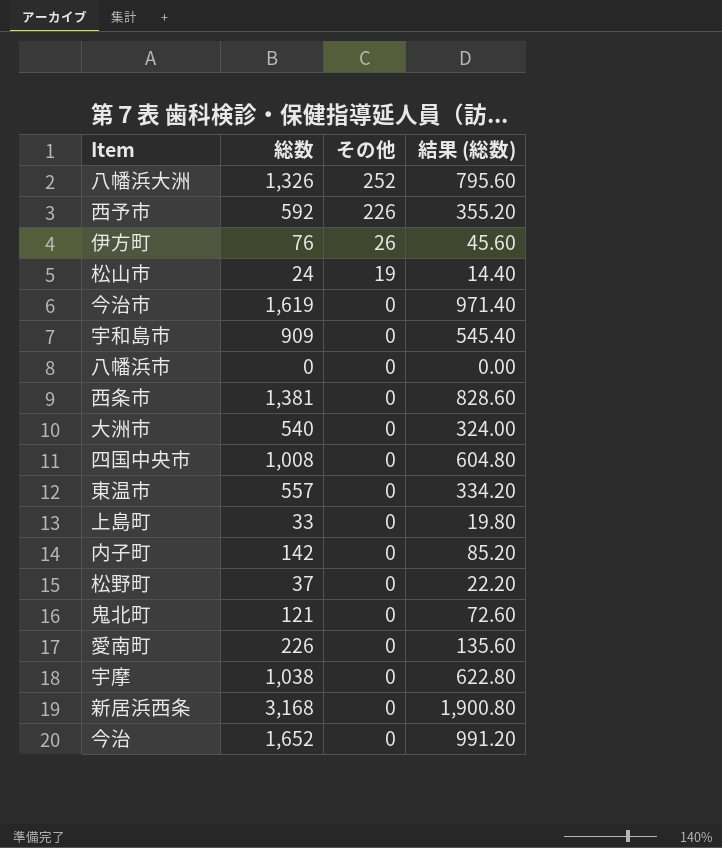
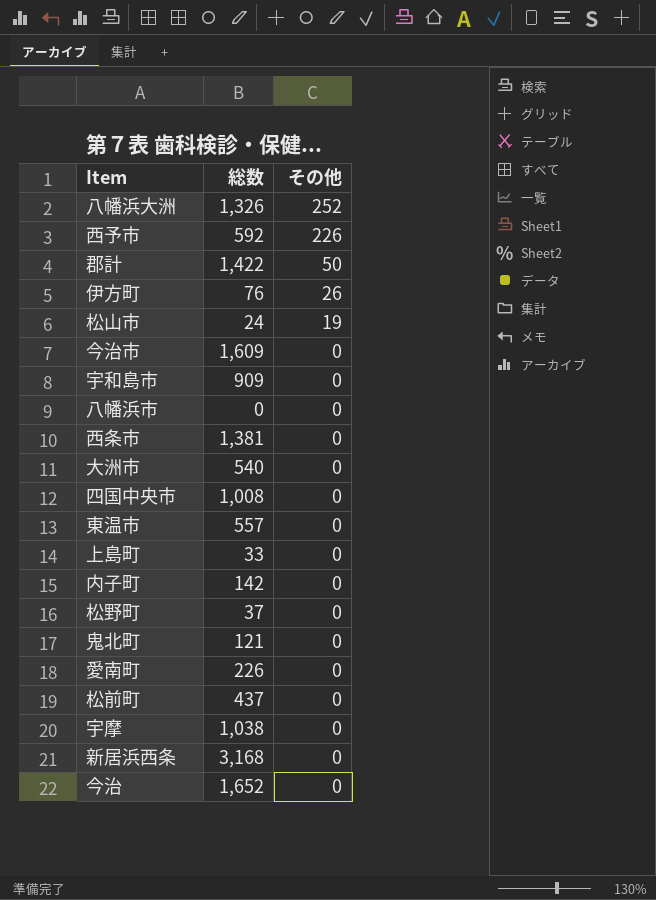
column 結果 (総数) | formula: [総数] * 0.6 -> none
row 郡計: none -> 1,422 | 50
今治市 | 総数: 1,619 -> 1,609
row 松前町: none -> 437 | 0

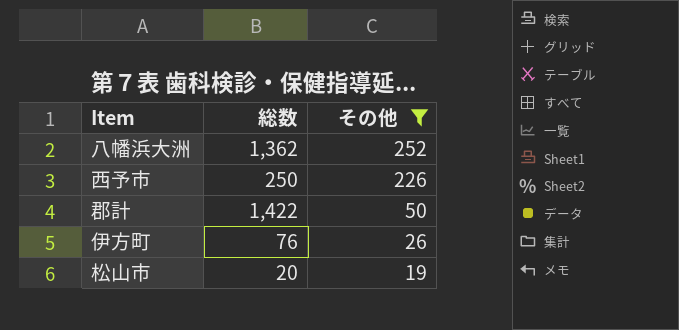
filter: none -> その他 != 0
八幡浜大洲 | 総数: 1,326 -> 1,362
西予市 | 総数: 592 -> 250
松山市 | 総数: 24 -> 20

